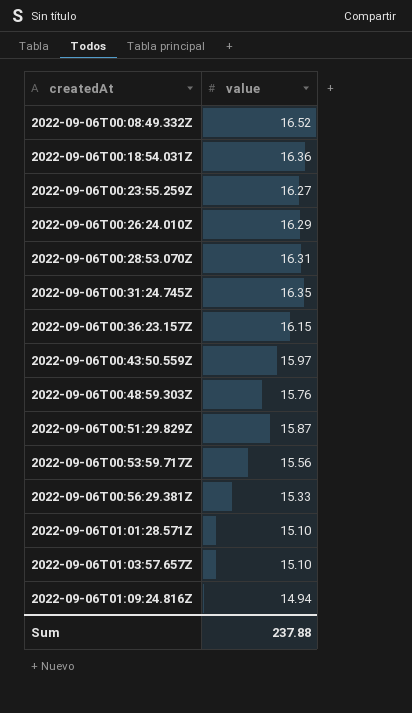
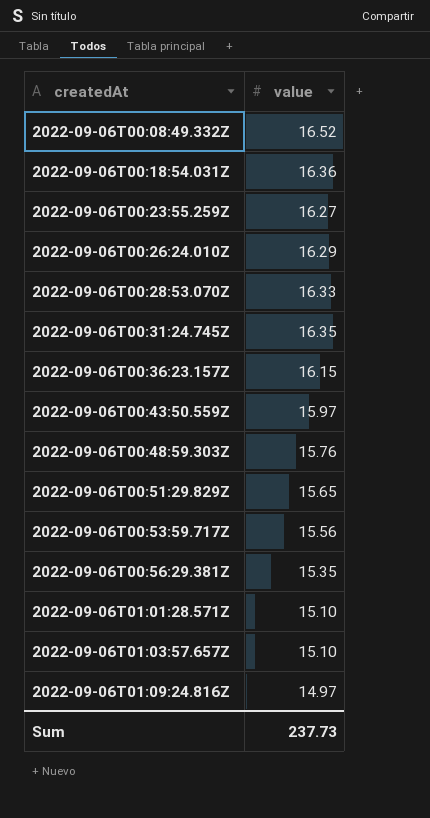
2022-09-06T00:28:53.070Z | value: 16.31 -> 16.33
2022-09-06T00:51:29.829Z | value: 15.87 -> 15.65
2022-09-06T00:56:29.381Z | value: 15.33 -> 15.35
2022-09-06T01:09:24.816Z | value: 14.94 -> 14.97
Sum | value: 237.88 -> 237.73

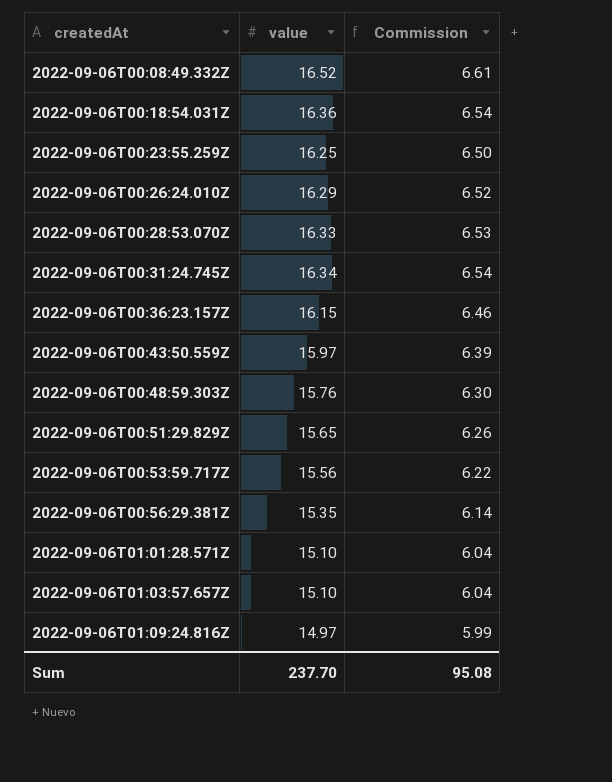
column Commission | formula: none -> [value] * 0.4
2022-09-06T00:23:55.259Z | value: 16.27 -> 16.25
2022-09-06T00:31:24.745Z | value: 16.35 -> 16.34
Sum | value: 237.73 -> 237.70

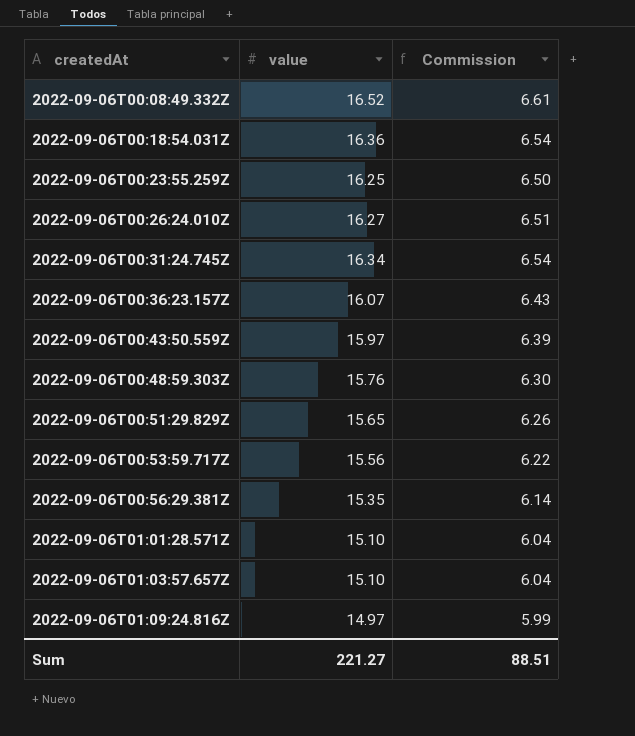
row 2022-09-06T00:28:53.070Z: 16.33 | 6.53 -> none
2022-09-06T00:26:24.010Z | value: 16.29 -> 16.27
2022-09-06T00:26:24.010Z | Commission: 6.52 -> 6.51
2022-09-06T00:36:23.157Z | value: 16.15 -> 16.07
2022-09-06T00:36:23.157Z | Commission: 6.46 -> 6.43
Sum | value: 237.70 -> 221.27
Sum | Commission: 95.08 -> 88.51

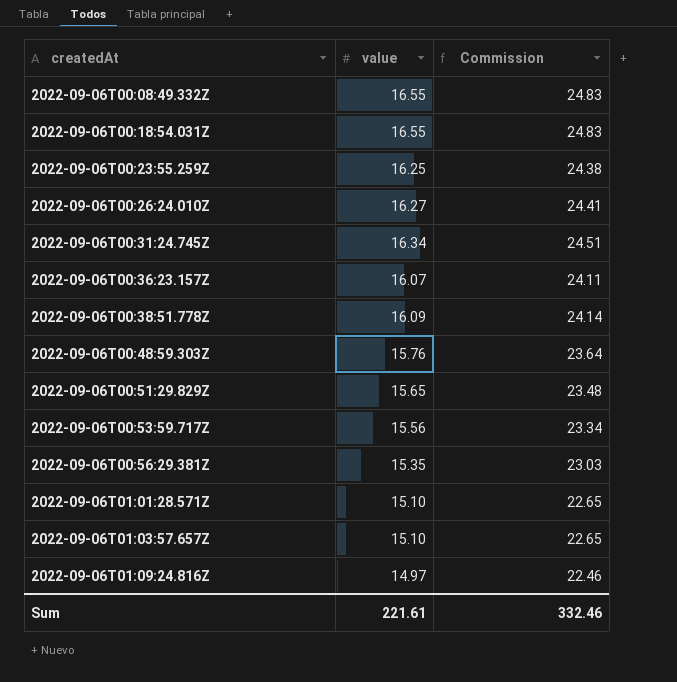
column Commission | formula: [value] * 0.4 -> [value] * 1.5
row 2022-09-06T00:43:50.559Z: 15.97 | 6.39 -> none
2022-09-06T00:08:49.332Z | value: 16.52 -> 16.55
2022-09-06T00:18:54.031Z | value: 16.36 -> 16.55
row 2022-09-06T00:38:51.778Z: none -> 16.09 | 24.14
Sum | value: 221.27 -> 221.61
Sum | Commission: 88.51 -> 332.46

